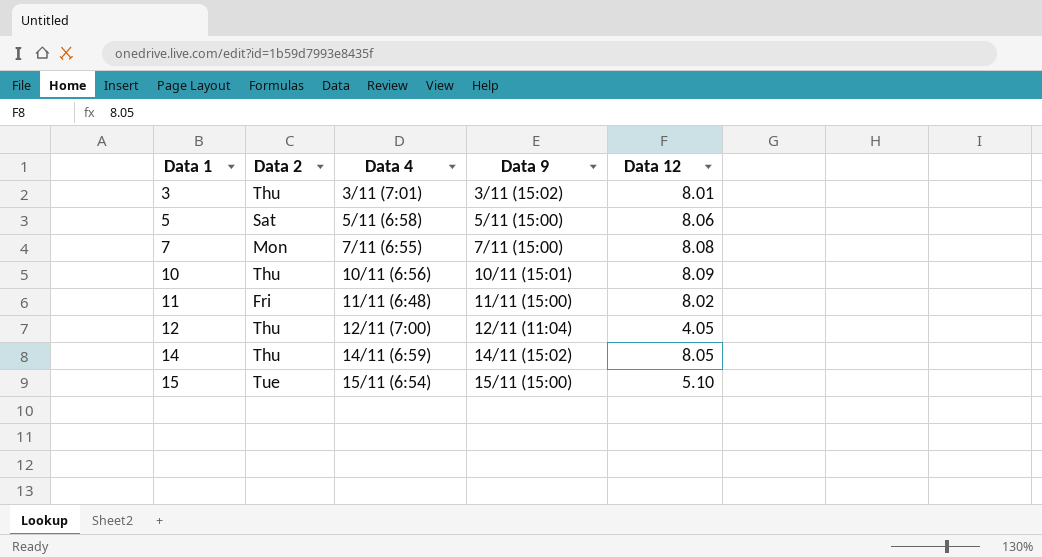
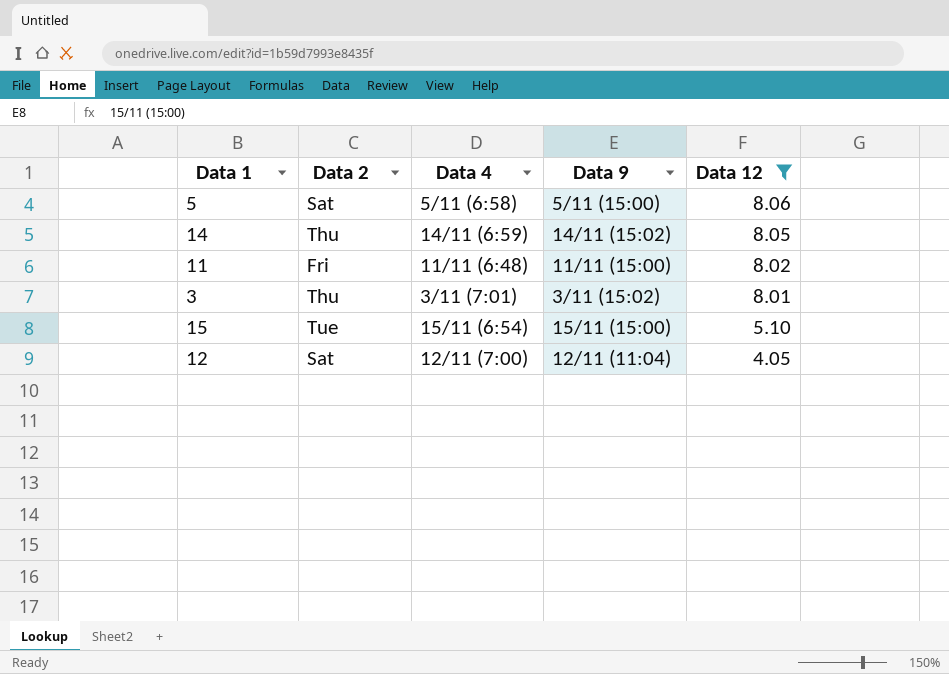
filter: none -> Data 12 <= 8.06
row order: Data 1 ascending -> Data 12 descending
12 | Data 2: Thu -> Sat

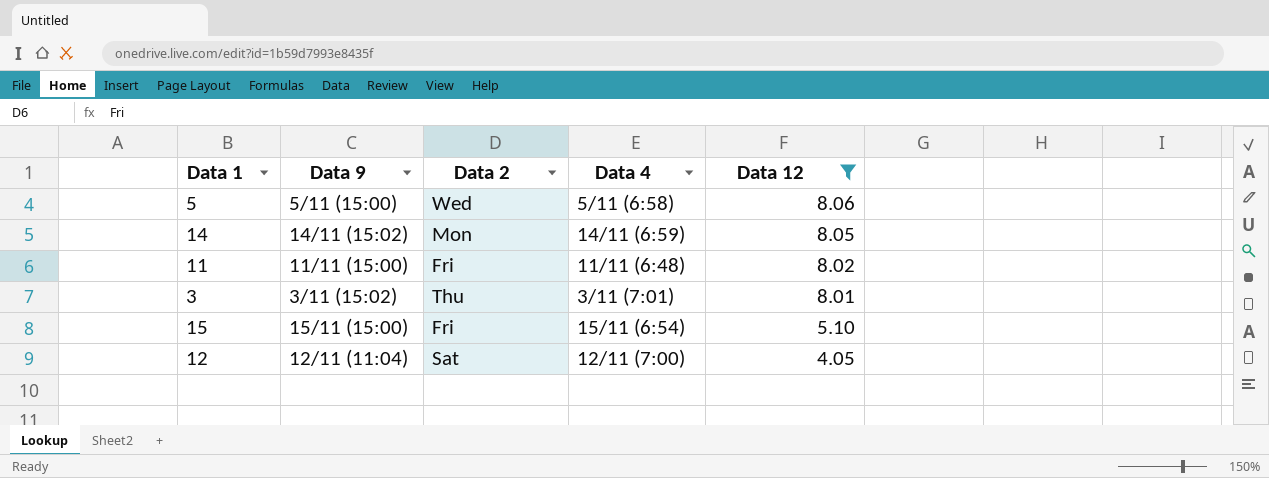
column Data 9 | position: 4 -> 2
5 | Data 2: Sat -> Wed
14 | Data 2: Thu -> Mon
15 | Data 2: Tue -> Fri

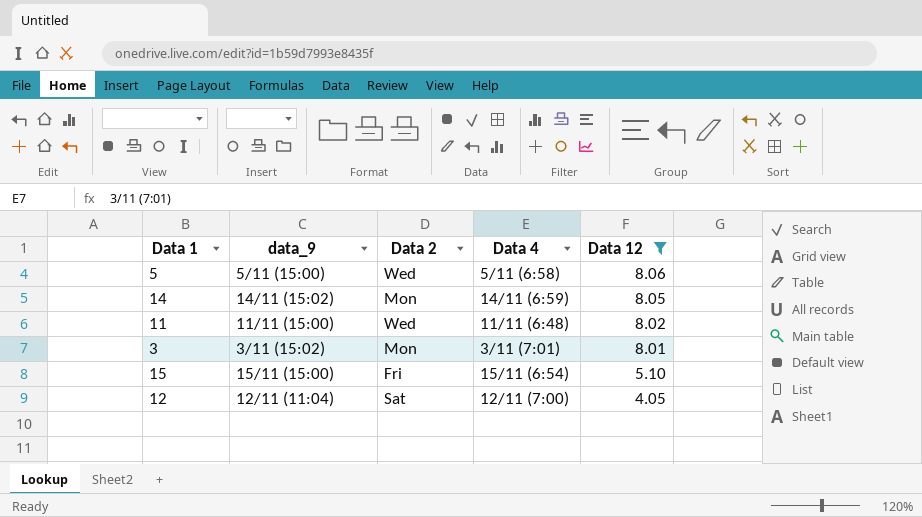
column name: Data 9 -> data_9
11 | Data 2: Fri -> Wed
3 | Data 2: Thu -> Mon

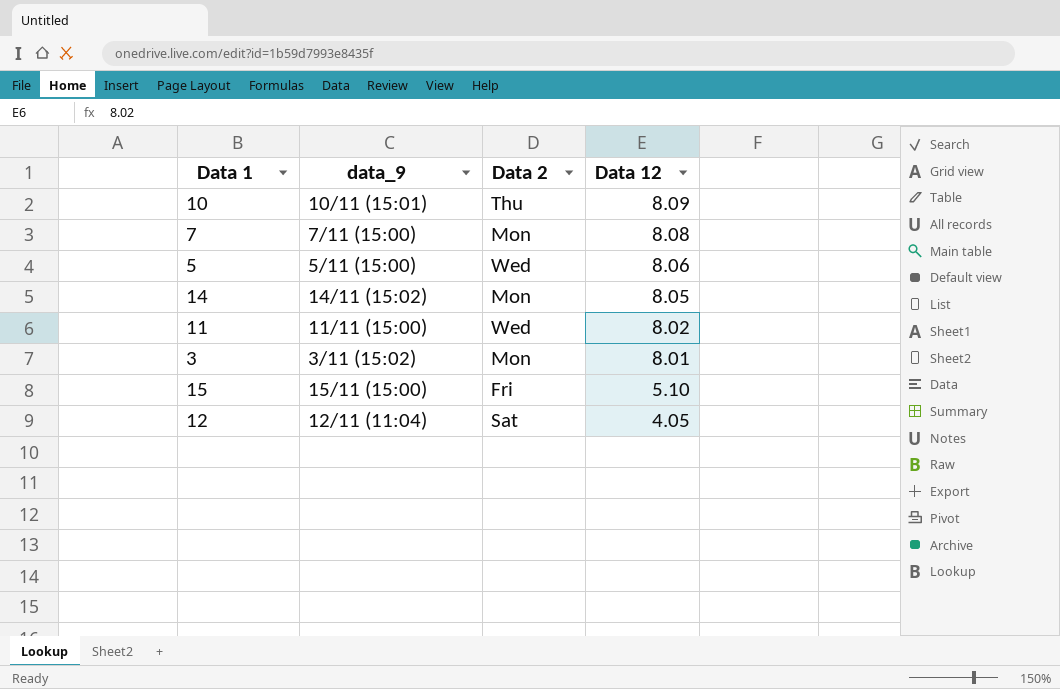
filter: Data 12 <= 8.06 -> none
column Data 4 | position: 4 -> none

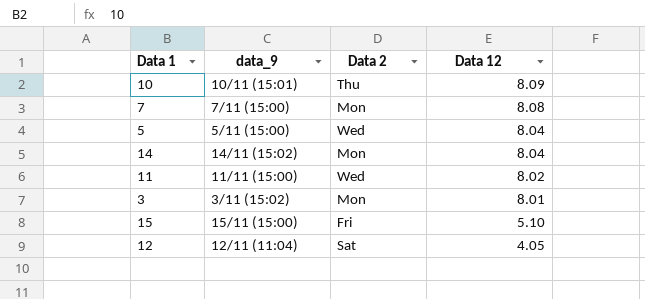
5 | Data 12: 8.06 -> 8.04
14 | Data 12: 8.05 -> 8.04

